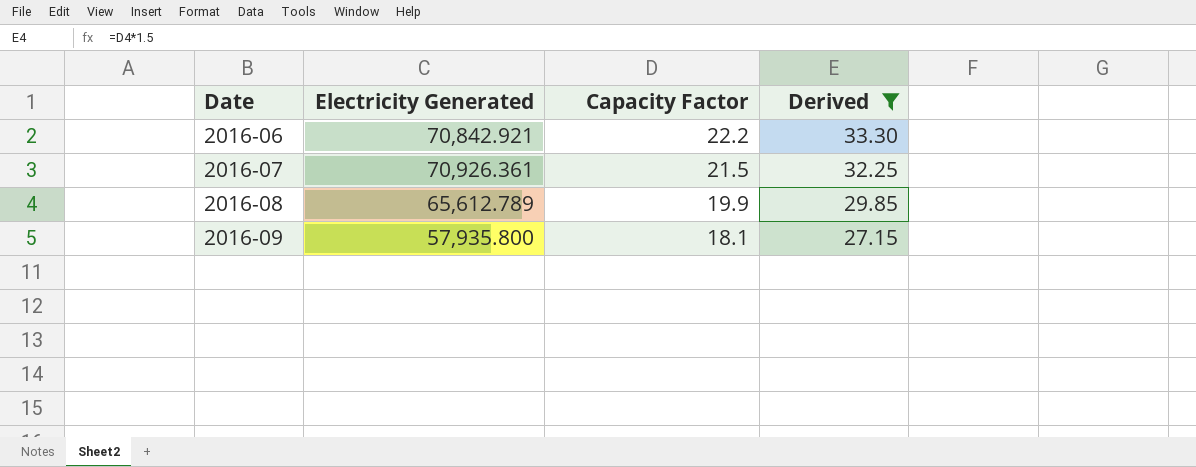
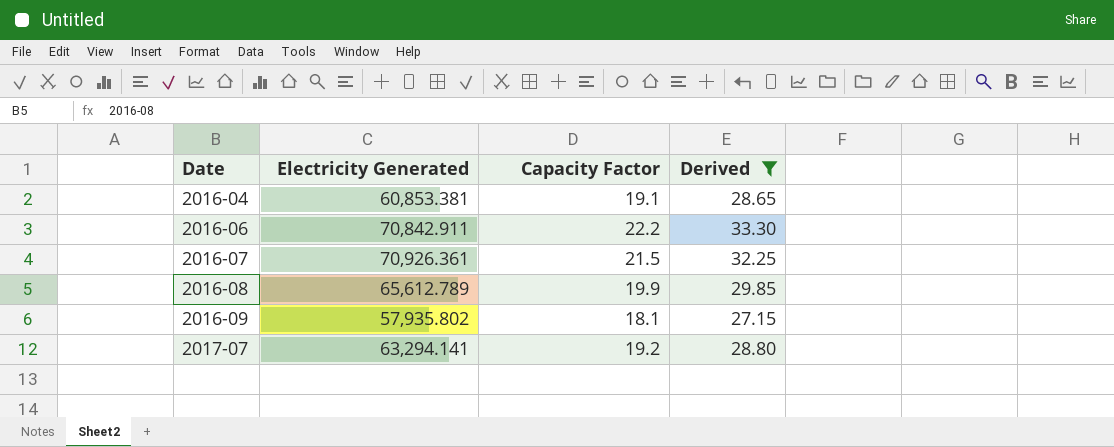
row 2016-04: none -> 60,853.381 | 19.1 | 28.65
2016-06 | Electricity Generated: 70,842.921 -> 70,842.911
2016-09 | Electricity Generated: 57,935.800 -> 57,935.802
row 2017-07: none -> 63,294.141 | 19.2 | 28.80

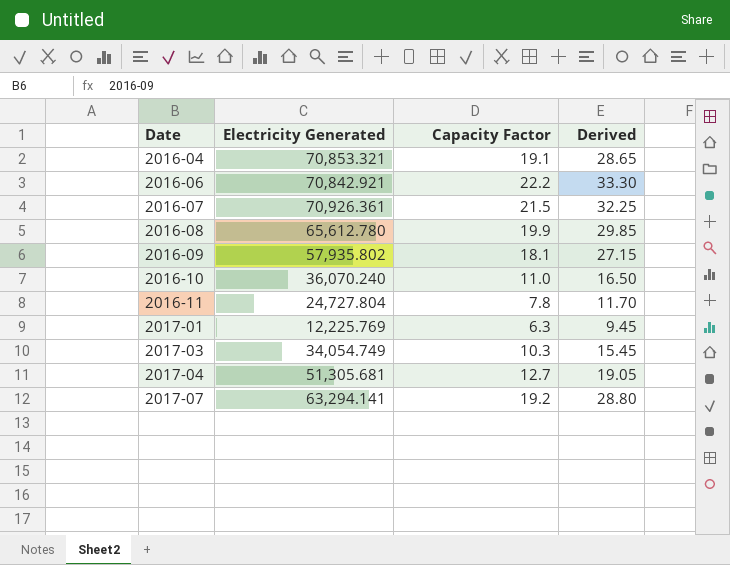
filter: Derived >= 27.15 -> none
2016-04 | Electricity Generated: 60,853.381 -> 70,853.321
2016-06 | Electricity Generated: 70,842.911 -> 70,842.921
2016-08 | Electricity Generated: 65,612.789 -> 65,612.780

